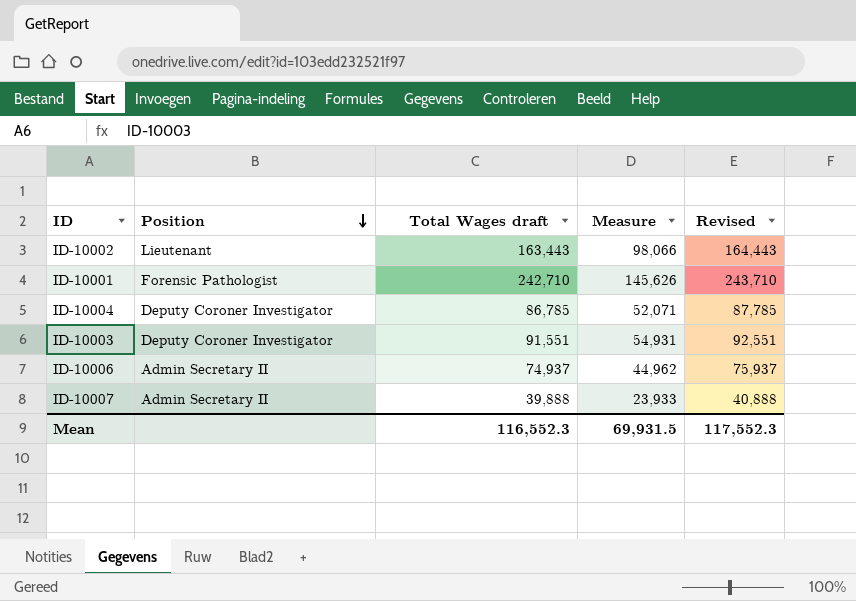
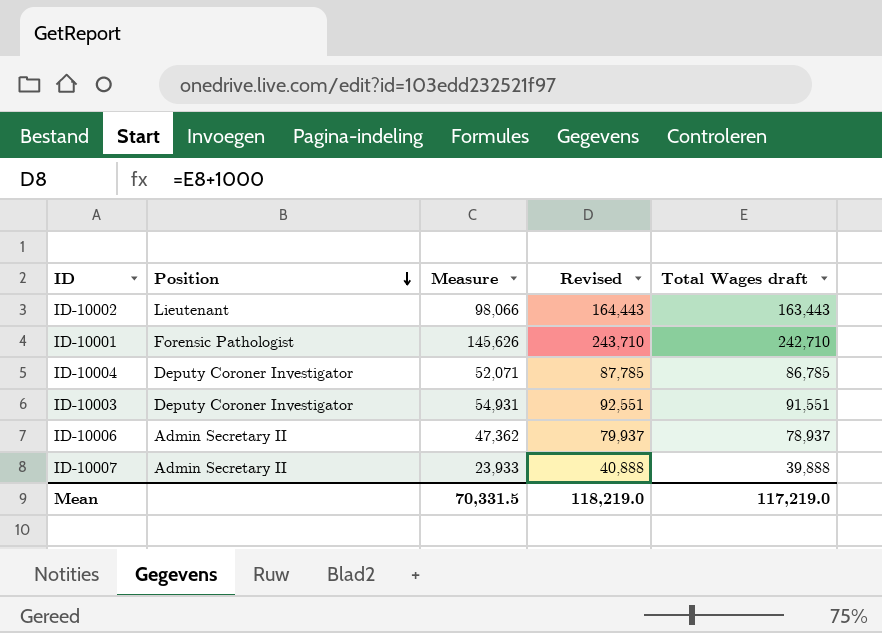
column Total Wages draft | position: 3 -> 5
ID-10006 | Measure: 44,962 -> 47,362
ID-10006 | Revised: 75,937 -> 79,937
ID-10006 | Total Wages draft: 74,937 -> 78,937
Mean | Measure: 69,931.5 -> 70,331.5
Mean | Revised: 117,552.3 -> 118,219.0
Mean | Total Wages draft: 116,552.3 -> 117,219.0

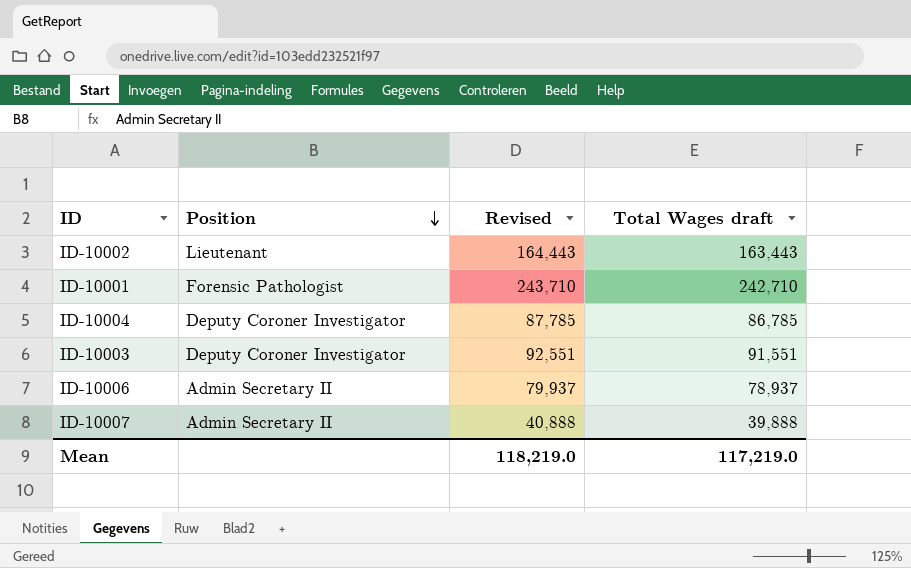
column Measure | formula: [Total Wages draft] * 0.6 -> none

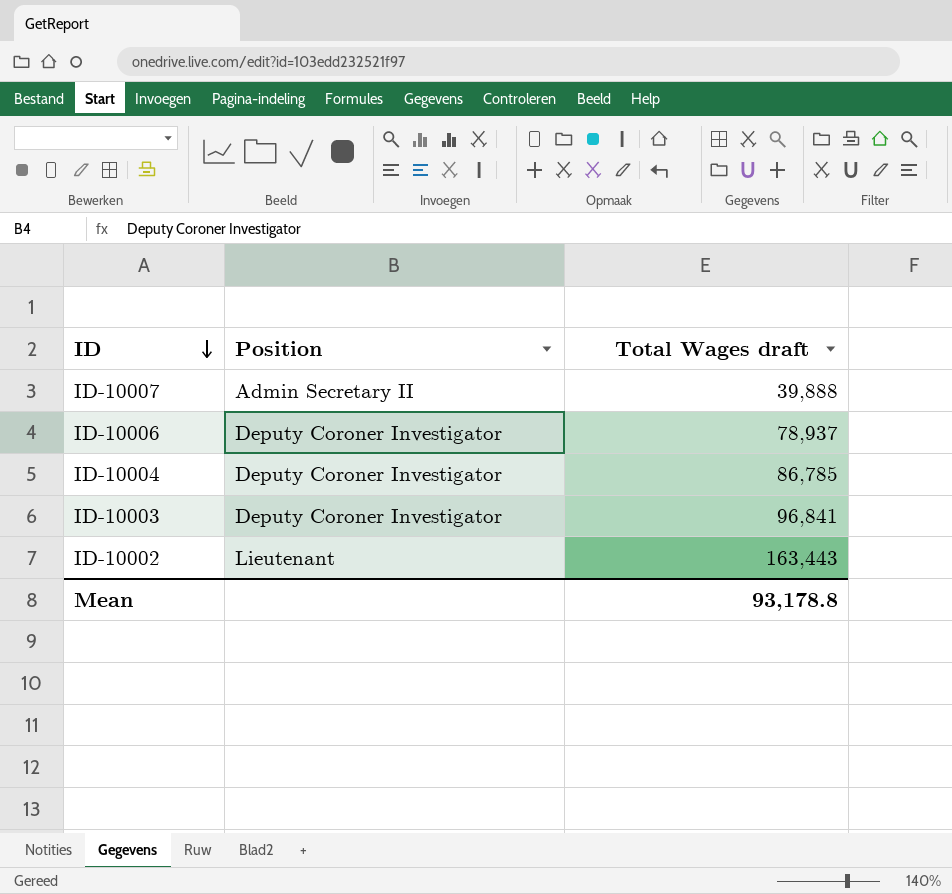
row order: Position descending -> ID descending
column Revised | formula: [Total Wages draft] + 1000 -> none
row ID-10001: Forensic Pathologist | 243,710 | 242,710 -> none
ID-10006 | Position: Admin Secretary II -> Deputy Coroner Investigator
ID-10003 | Total Wages draft: 91,551 -> 96,841
Mean | Total Wages draft: 117,219.0 -> 93,178.8

